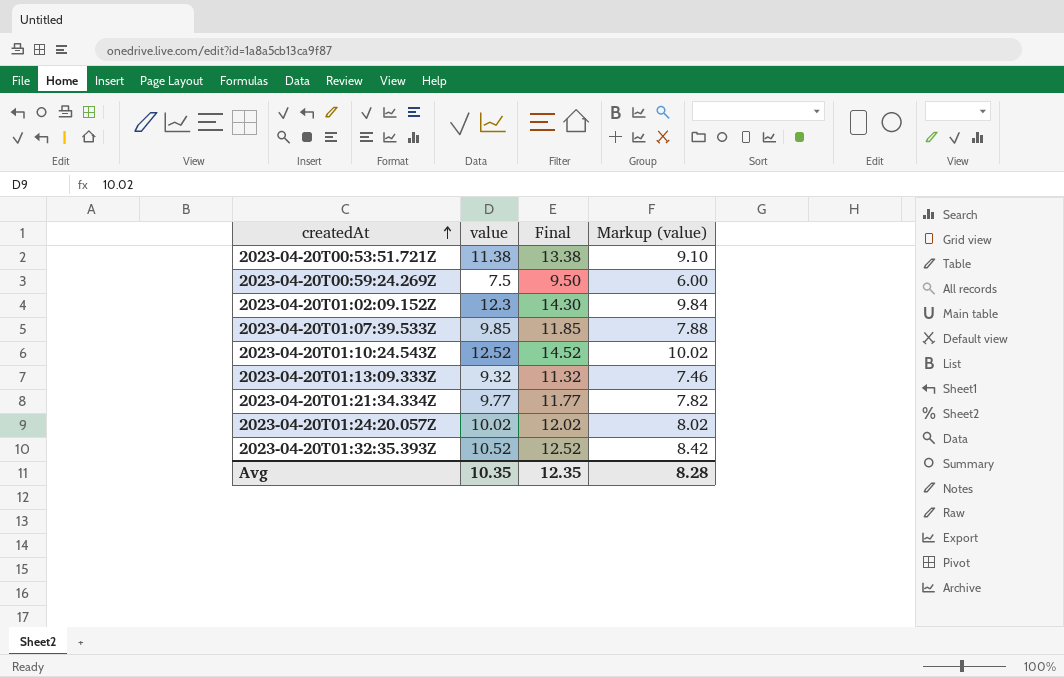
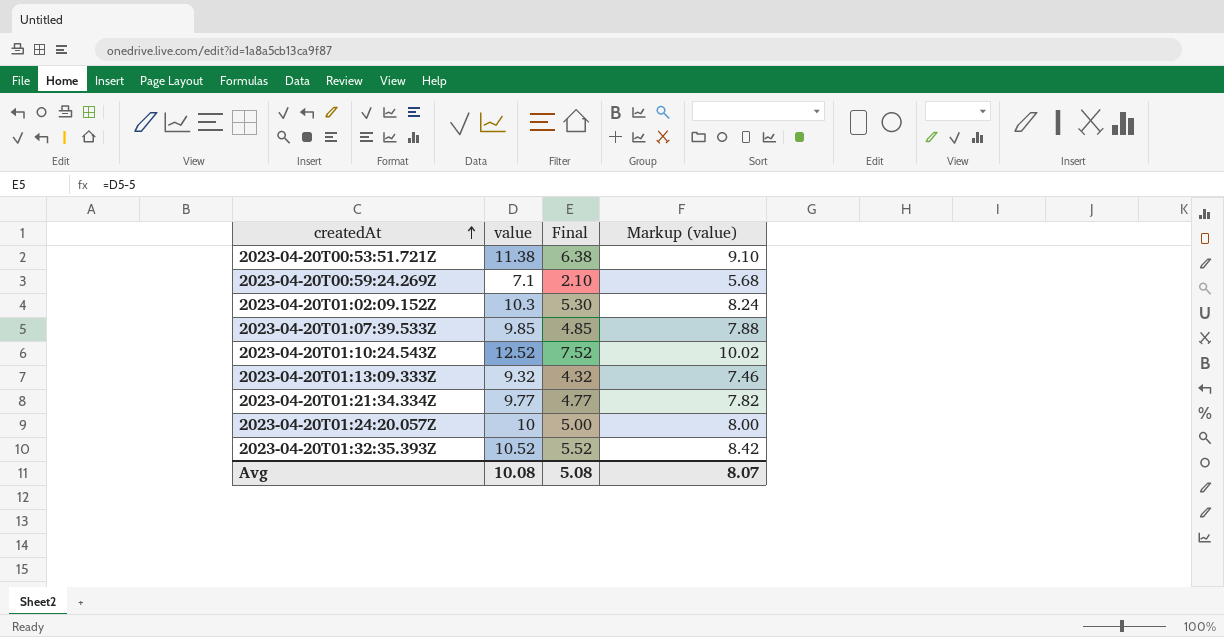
column Final | formula: [value] + 2 -> [value] - 5
2023-04-20T00:59:24.269Z | value: 7.5 -> 7.1
2023-04-20T00:59:24.269Z | Markup (value): 6.00 -> 5.68
2023-04-20T01:02:09.152Z | value: 12.3 -> 10.3
2023-04-20T01:02:09.152Z | Markup (value): 9.84 -> 8.24
2023-04-20T01:24:20.057Z | value: 10.02 -> 10
2023-04-20T01:24:20.057Z | Markup (value): 8.02 -> 8.00
Avg | value: 10.35 -> 10.08
Avg | Final: 12.35 -> 5.08
Avg | Markup (value): 8.28 -> 8.07

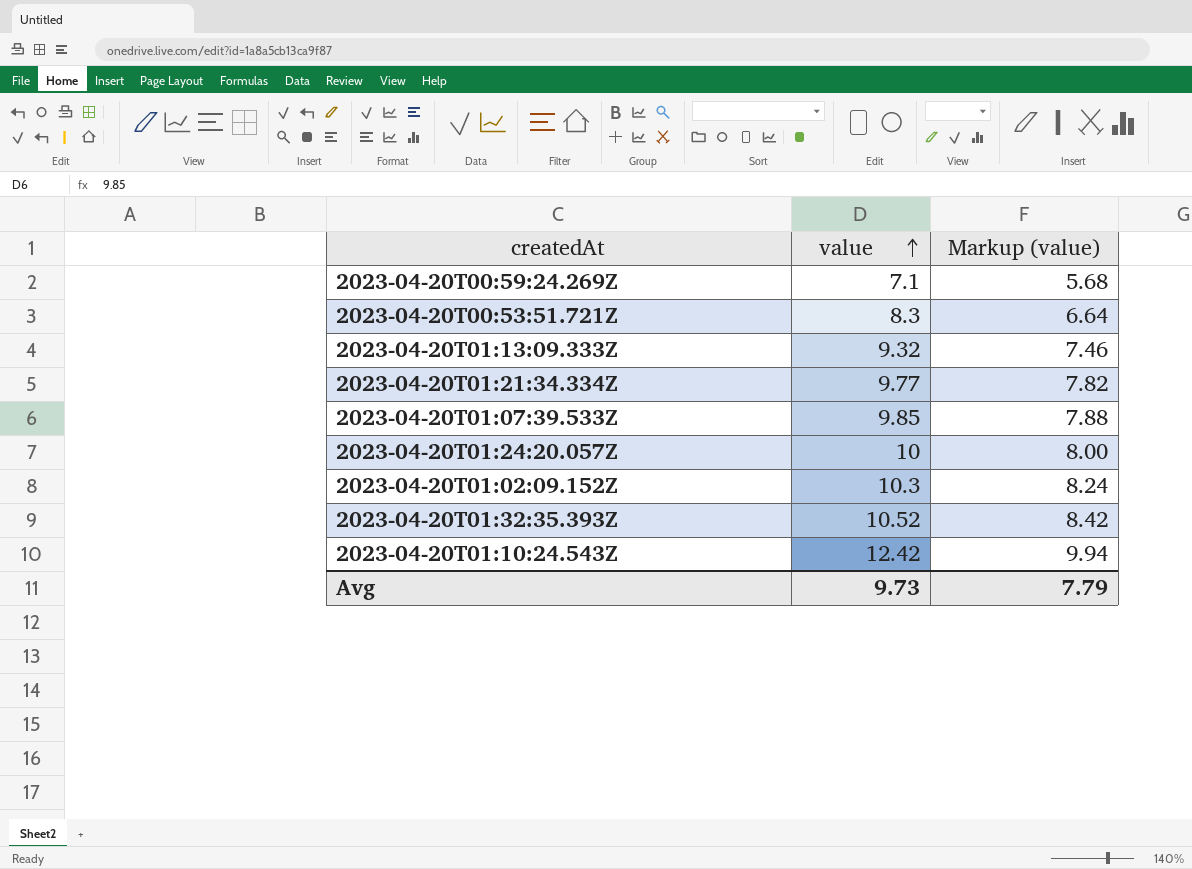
row order: createdAt ascending -> value ascending
column Final | formula: [value] - 5 -> none
2023-04-20T00:53:51.721Z | value: 11.38 -> 8.3
2023-04-20T00:53:51.721Z | Markup (value): 9.10 -> 6.64
2023-04-20T01:10:24.543Z | value: 12.52 -> 12.42
2023-04-20T01:10:24.543Z | Markup (value): 10.02 -> 9.94
Avg | value: 10.08 -> 9.73
Avg | Markup (value): 8.07 -> 7.79

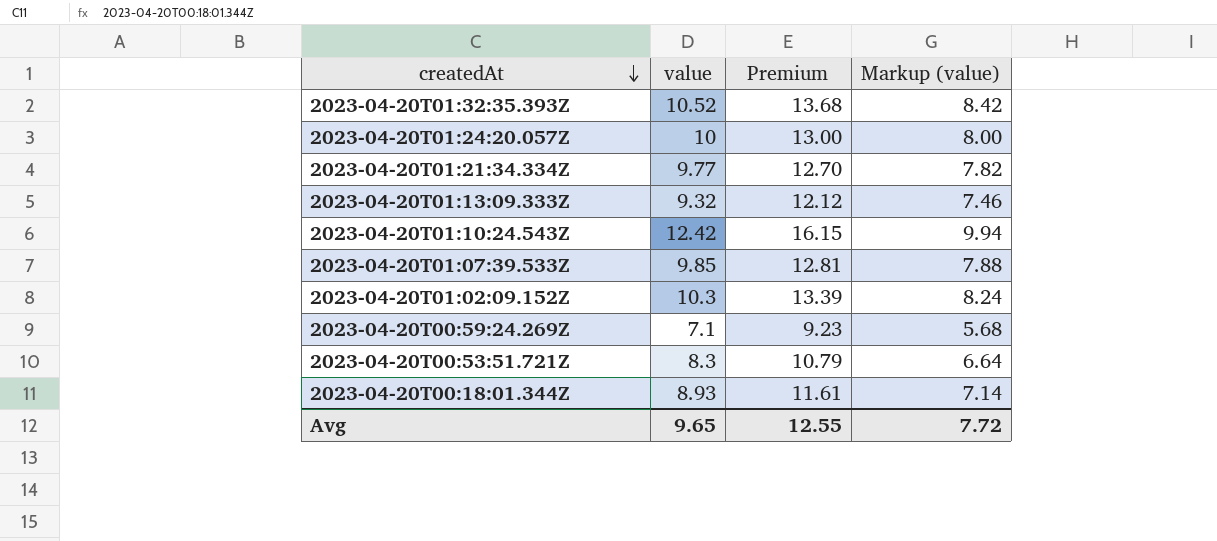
row order: value ascending -> createdAt descending
column Premium | formula: none -> [value] * 1.3
row 2023-04-20T00:18:01.344Z: none -> 8.93 | 11.61 | 7.14
Avg | value: 9.73 -> 9.65
Avg | Markup (value): 7.79 -> 7.72

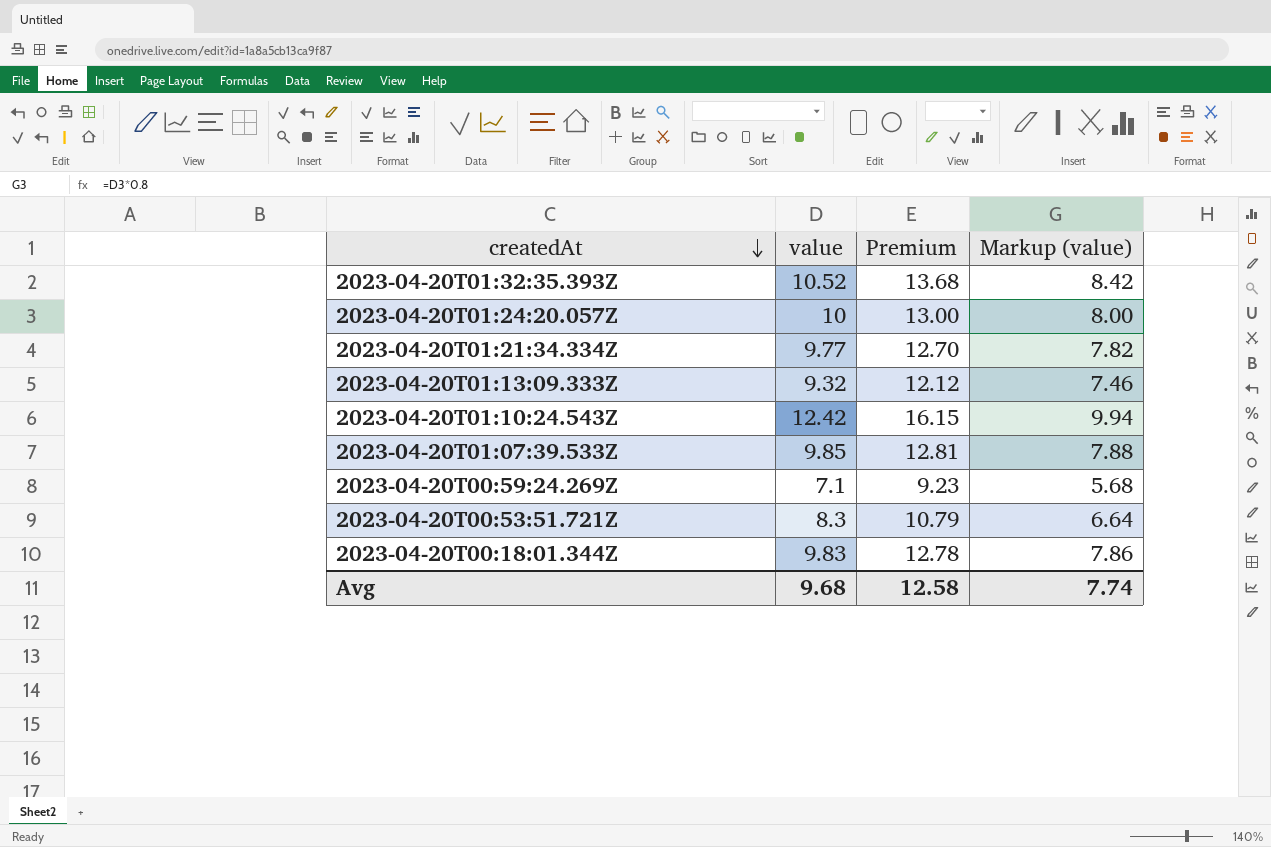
row 2023-04-20T01:02:09.152Z: 10.3 | 13.39 | 8.24 -> none
2023-04-20T00:18:01.344Z | value: 8.93 -> 9.83
2023-04-20T00:18:01.344Z | Premium: 11.61 -> 12.78
2023-04-20T00:18:01.344Z | Markup (value): 7.14 -> 7.86
Avg | value: 9.65 -> 9.68
Avg | Premium: 12.55 -> 12.58
Avg | Markup (value): 7.72 -> 7.74

